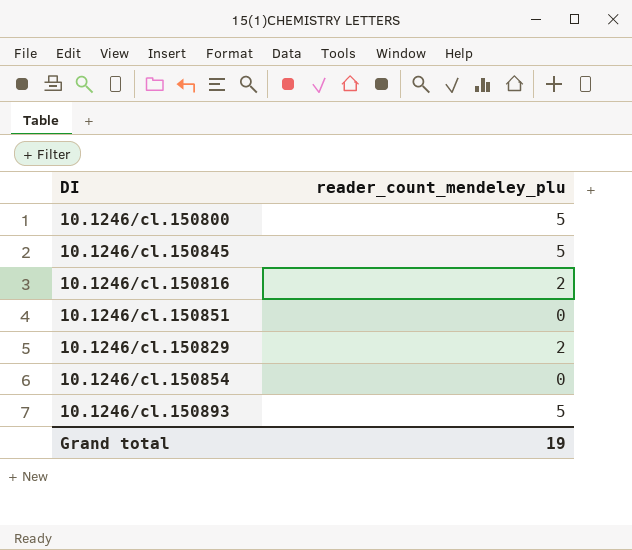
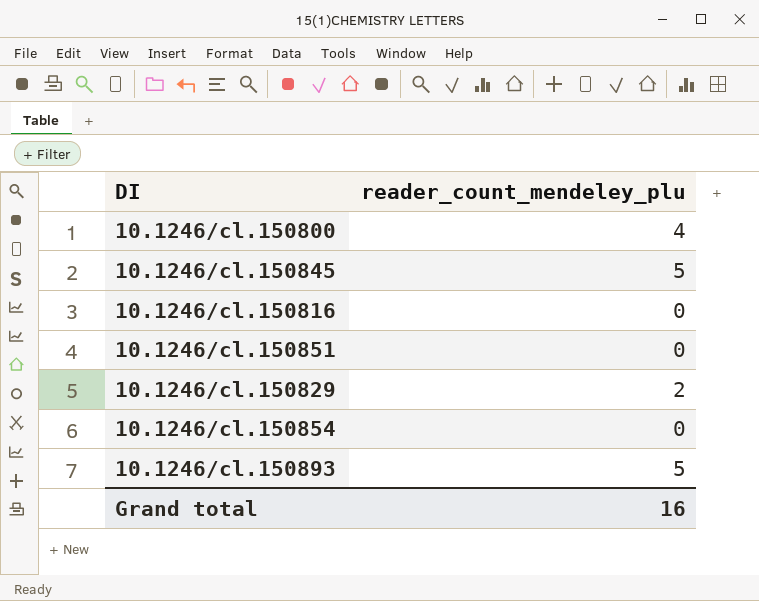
10.1246/cl.150800 | reader_count_mendeley_plu: 5 -> 4
10.1246/cl.150816 | reader_count_mendeley_plu: 2 -> 0
Grand total | reader_count_mendeley_plu: 19 -> 16

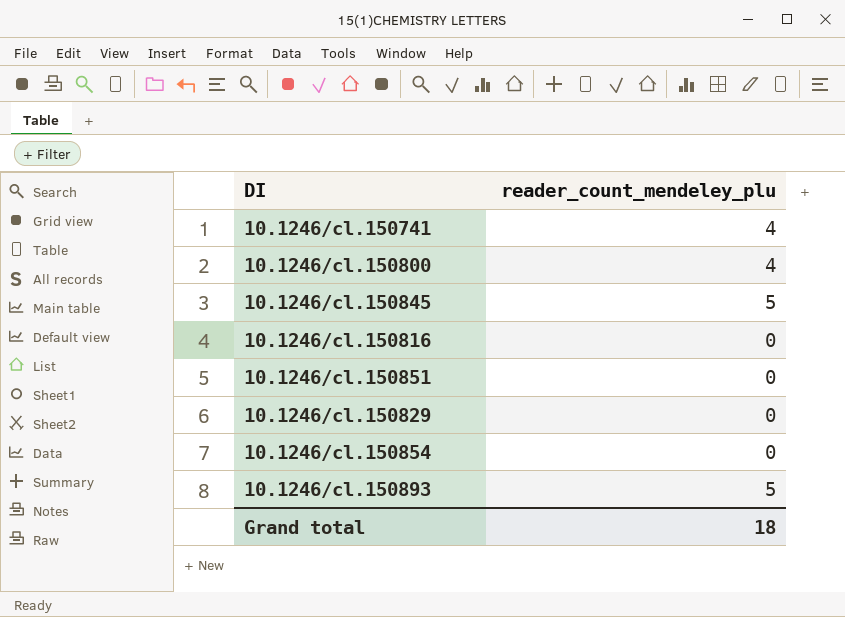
row 10.1246/cl.150741: none -> 4
10.1246/cl.150829 | reader_count_mendeley_plu: 2 -> 0
Grand total | reader_count_mendeley_plu: 16 -> 18

